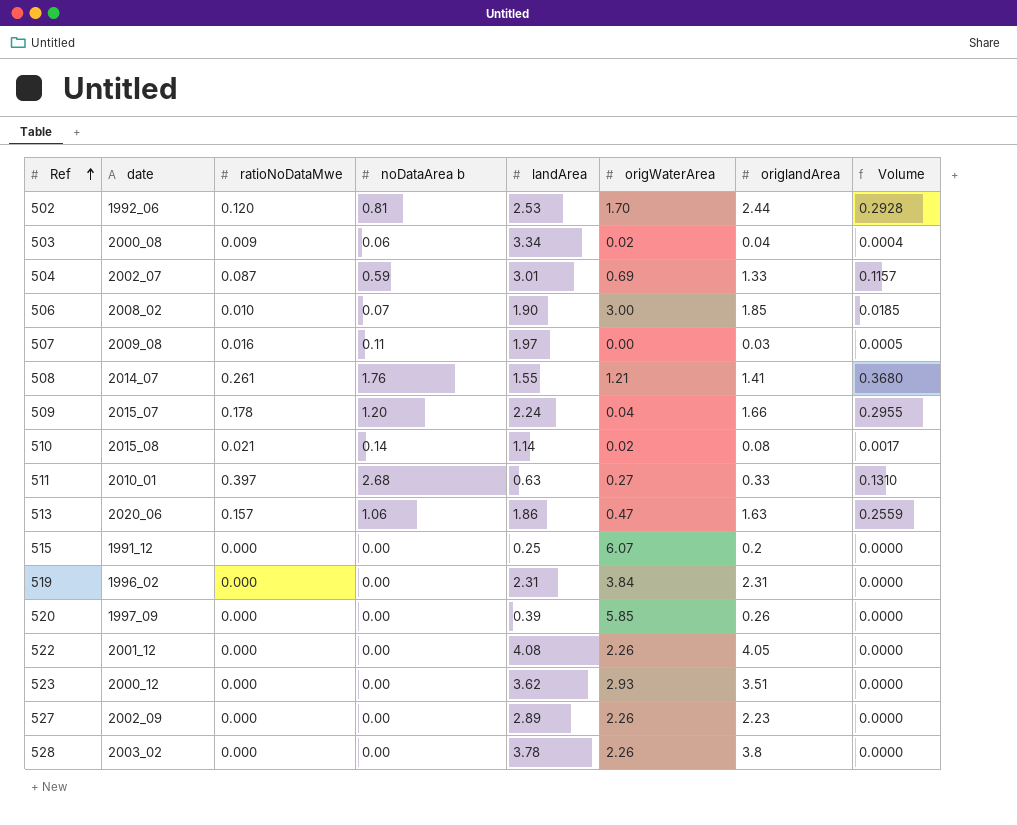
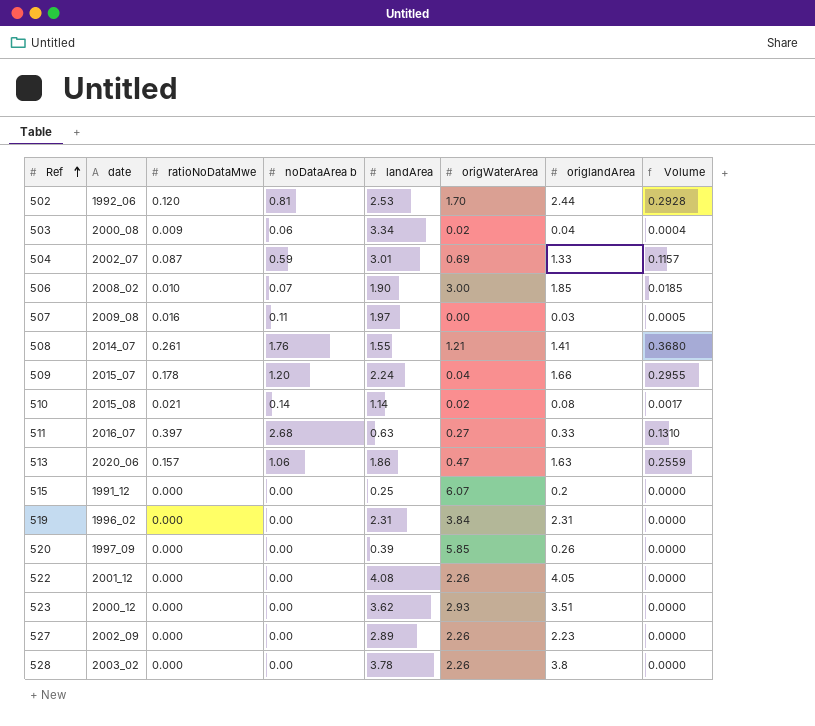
511 | date: 2010_01 -> 2016_07

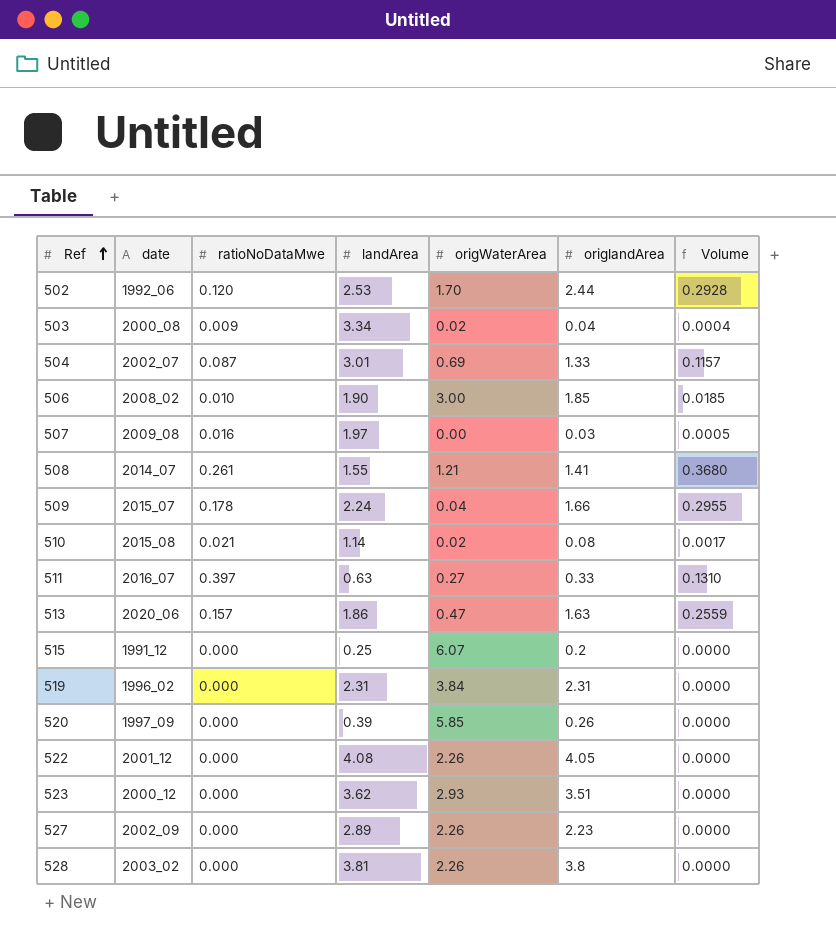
column noDataArea b | position: 4 -> none
528 | landArea: 3.78 -> 3.81

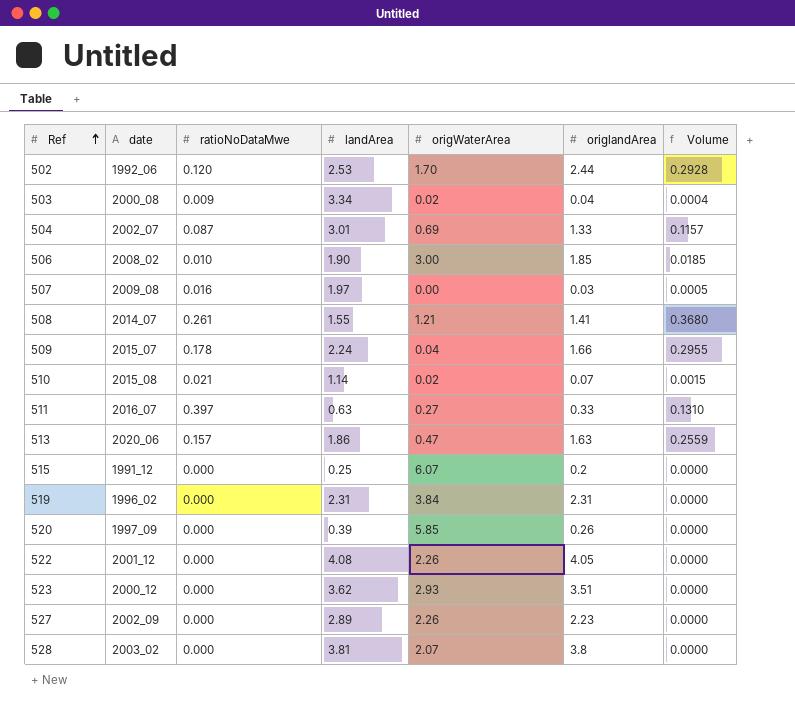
510 | origlandArea: 0.08 -> 0.07
510 | Volume: 0.0017 -> 0.0015
528 | origWaterArea: 2.26 -> 2.07

